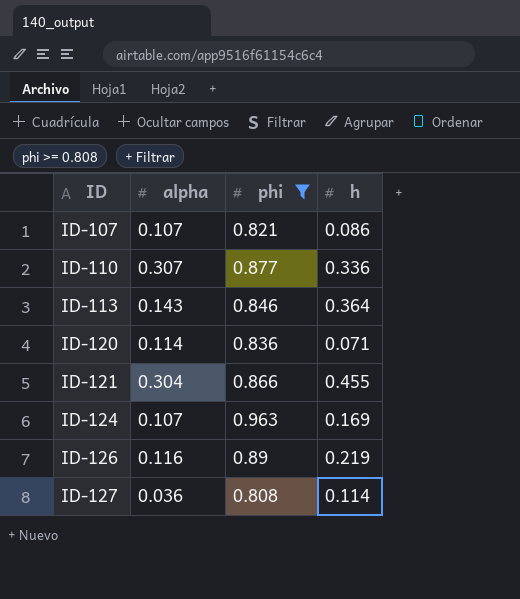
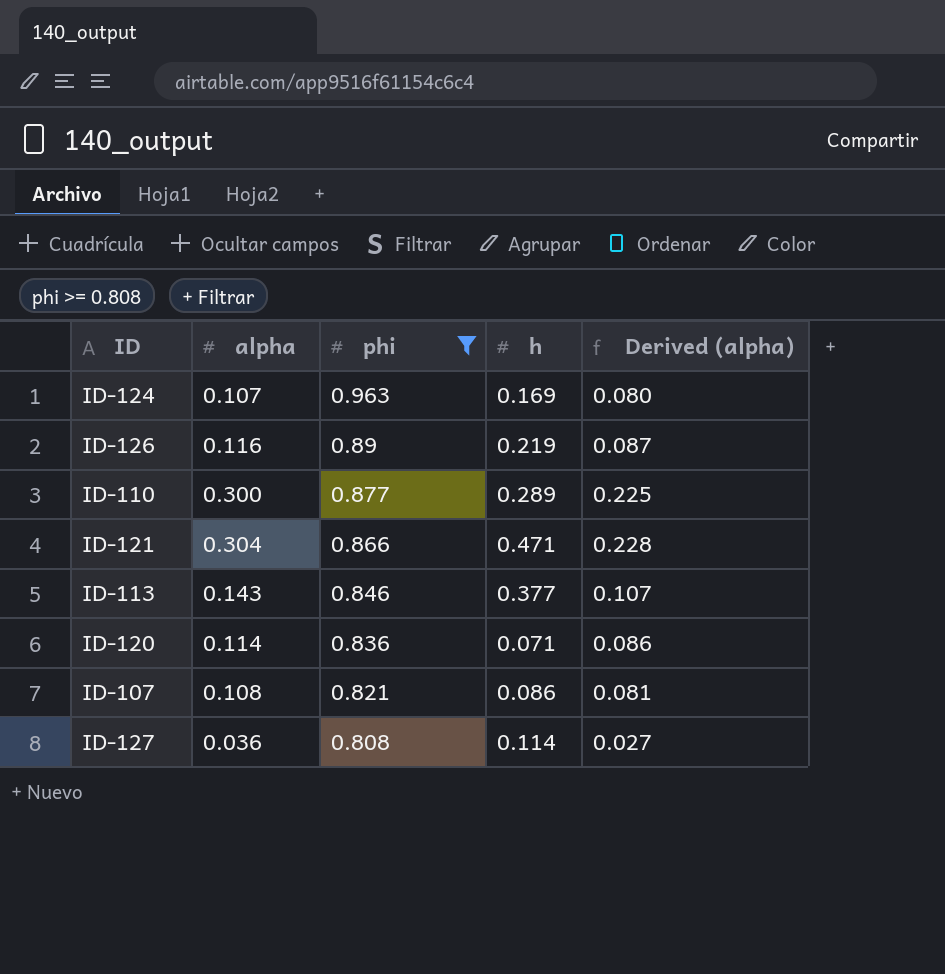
row order: ID ascending -> phi descending
column Derived (alpha) | formula: none -> [alpha] * 0.75
ID-110 | alpha: 0.307 -> 0.300
ID-110 | h: 0.336 -> 0.289
ID-121 | h: 0.455 -> 0.471
ID-113 | h: 0.364 -> 0.377
ID-107 | alpha: 0.107 -> 0.108

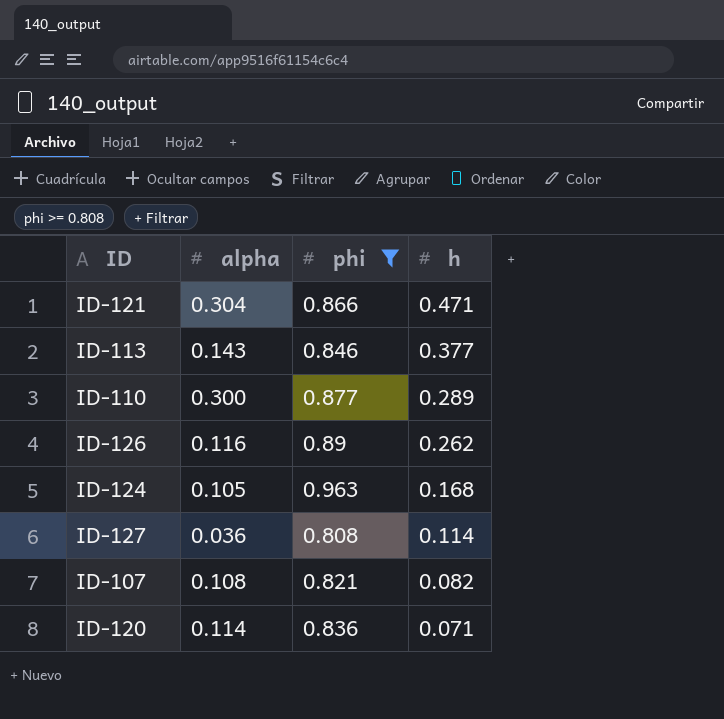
row order: phi descending -> h descending
column Derived (alpha) | formula: [alpha] * 0.75 -> none
ID-126 | h: 0.219 -> 0.262
ID-124 | alpha: 0.107 -> 0.105
ID-124 | h: 0.169 -> 0.168
ID-107 | h: 0.086 -> 0.082

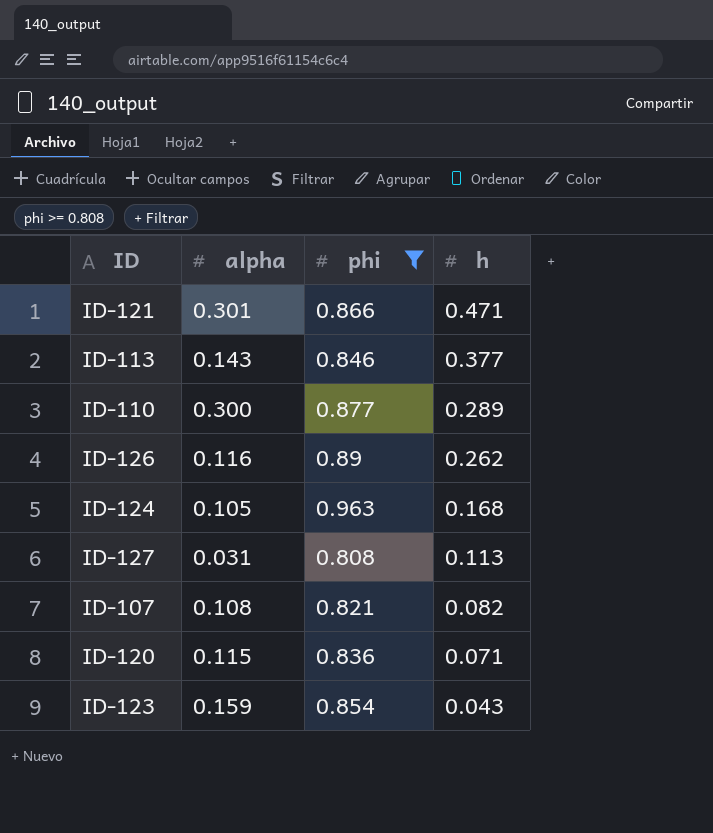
ID-121 | alpha: 0.304 -> 0.301
ID-127 | alpha: 0.036 -> 0.031
ID-127 | h: 0.114 -> 0.113
ID-120 | alpha: 0.114 -> 0.115
row ID-123: none -> 0.159 | 0.854 | 0.043

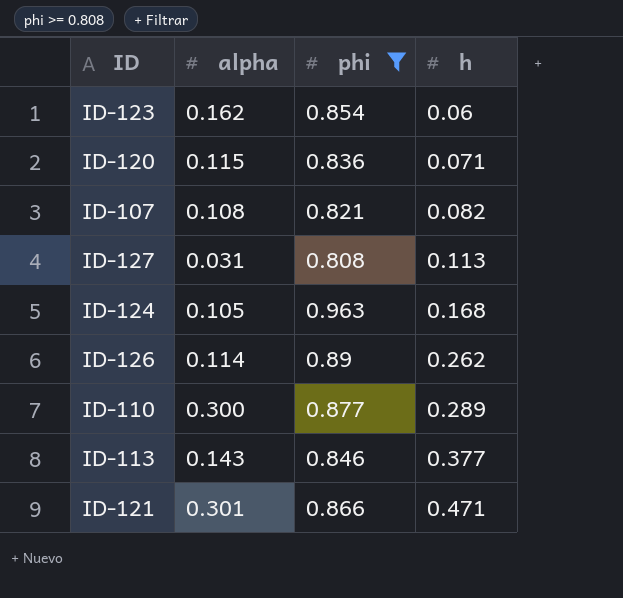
row order: h descending -> h ascending
ID-123 | alpha: 0.159 -> 0.162
ID-123 | h: 0.043 -> 0.06
ID-126 | alpha: 0.116 -> 0.114

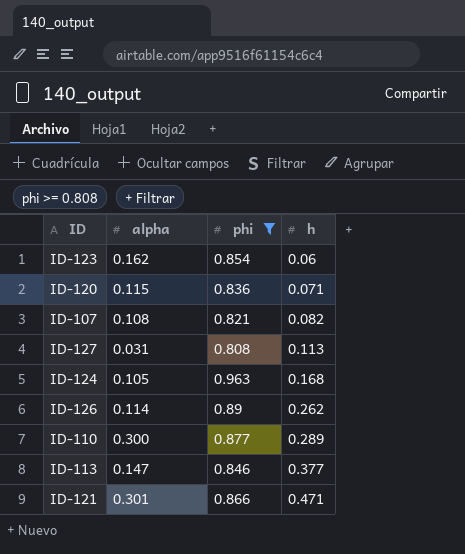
ID-113 | alpha: 0.143 -> 0.147

